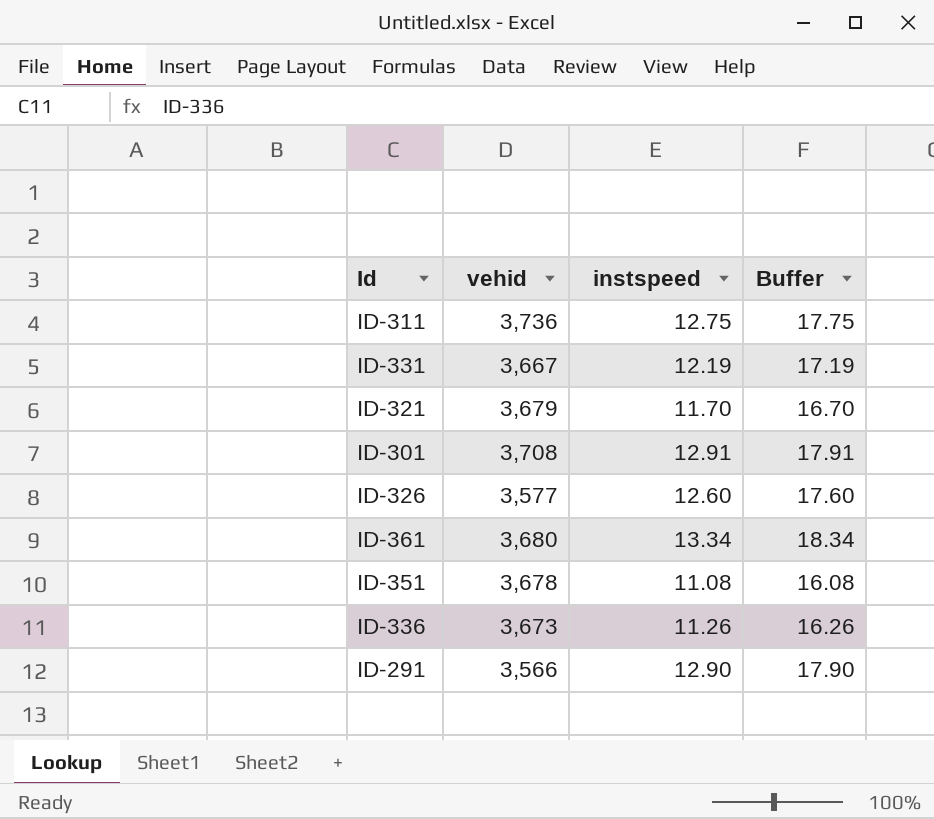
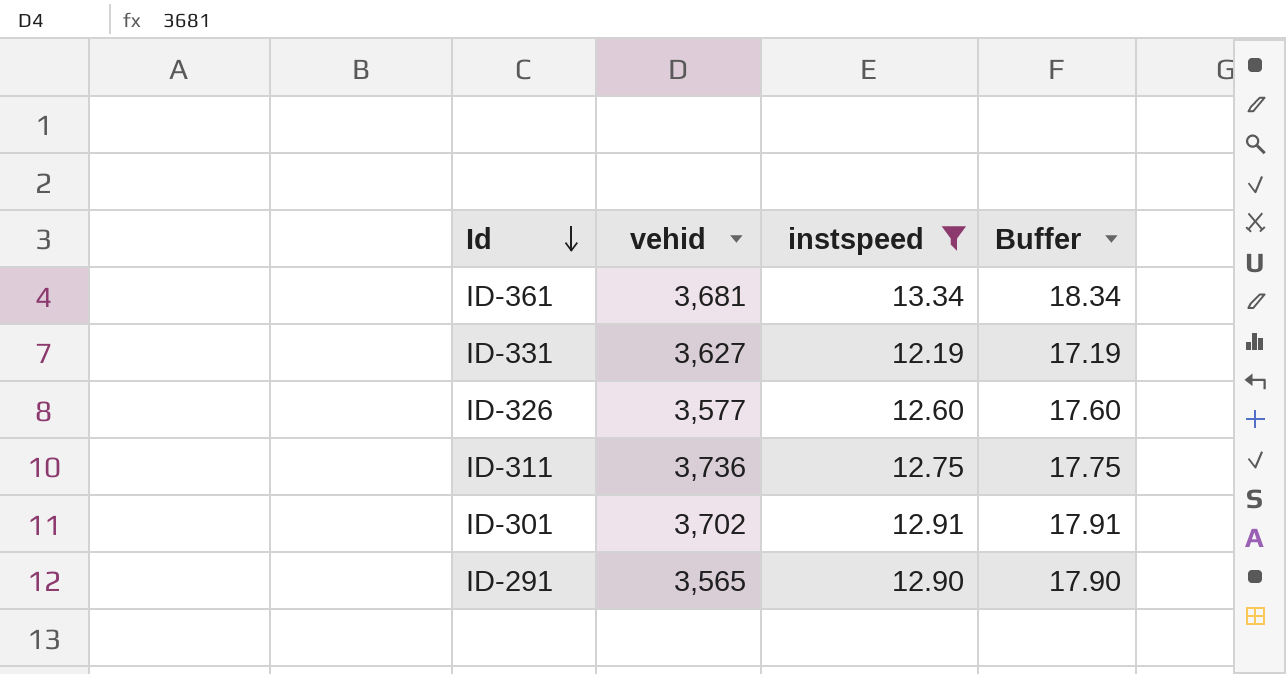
filter: none -> instspeed >= 12.19
row order: none -> Id descending
ID-361 | vehid: 3,680 -> 3,681
ID-331 | vehid: 3,667 -> 3,627
ID-301 | vehid: 3,708 -> 3,702
ID-291 | vehid: 3,566 -> 3,565

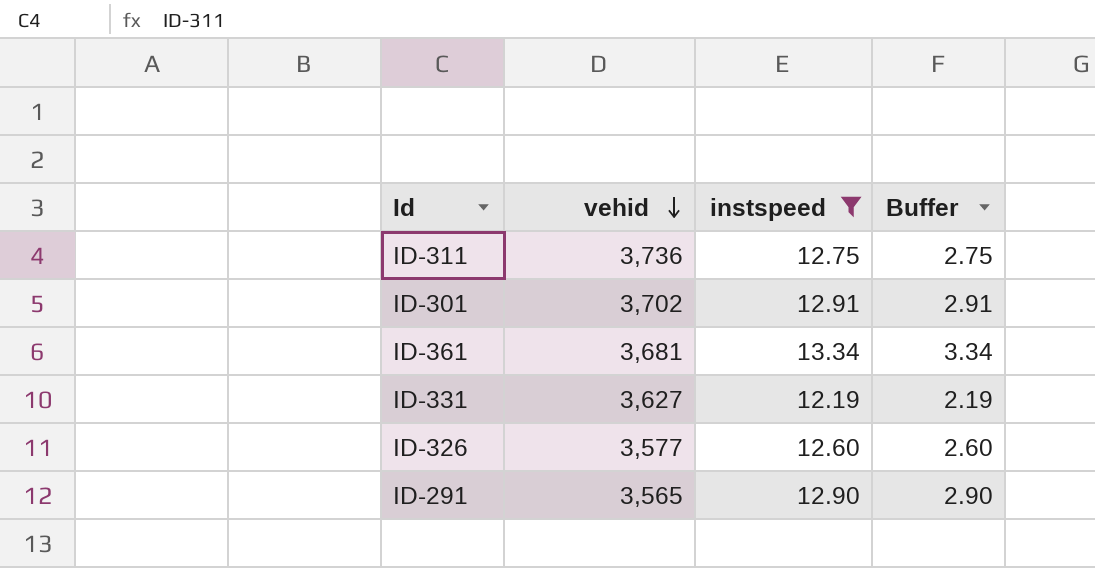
row order: Id descending -> vehid descending
column Buffer | formula: [instspeed] + 5 -> [instspeed] - 10

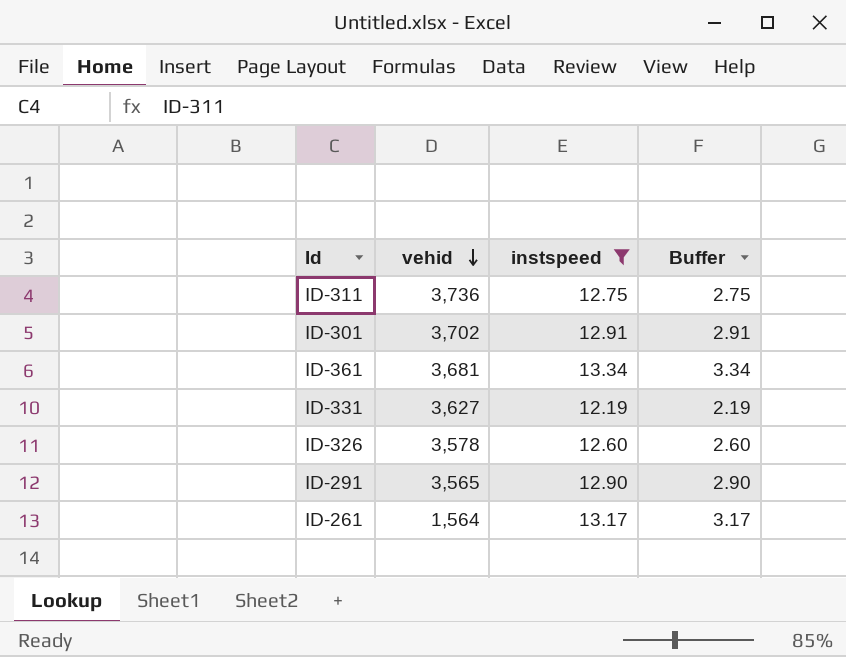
ID-326 | vehid: 3,577 -> 3,578
row ID-261: none -> 1,564 | 13.17 | 3.17

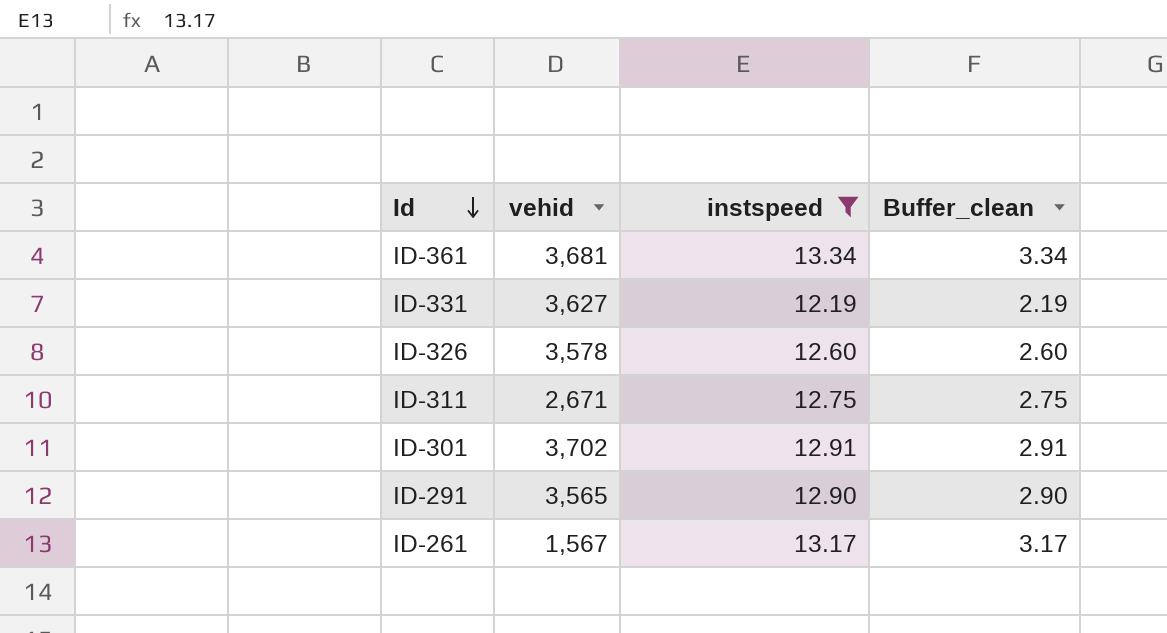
row order: vehid descending -> Id descending
column name: Buffer -> Buffer_clean
ID-311 | vehid: 3,736 -> 2,671
ID-261 | vehid: 1,564 -> 1,567

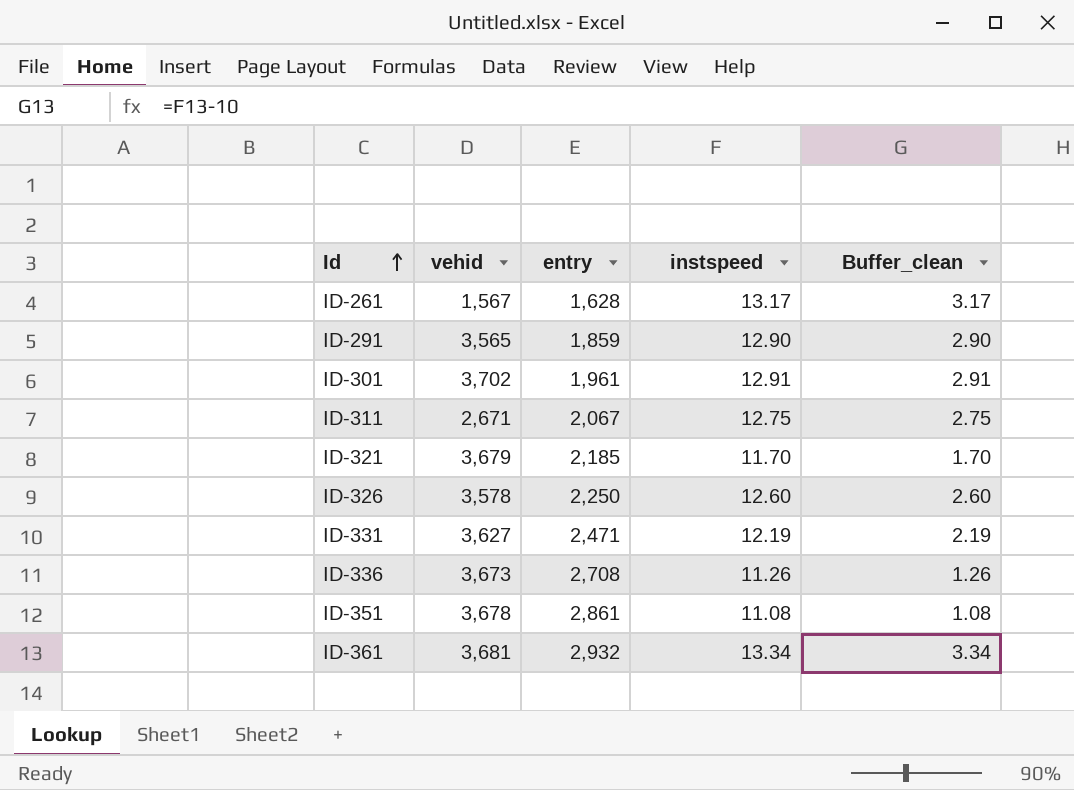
filter: instspeed >= 12.19 -> none
row order: Id descending -> Id ascending
column entry | position: none -> 3

